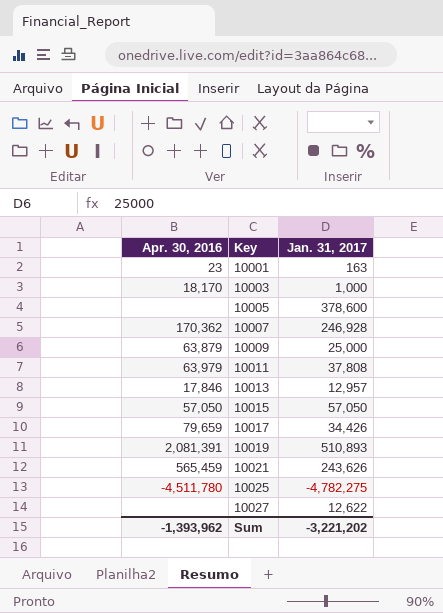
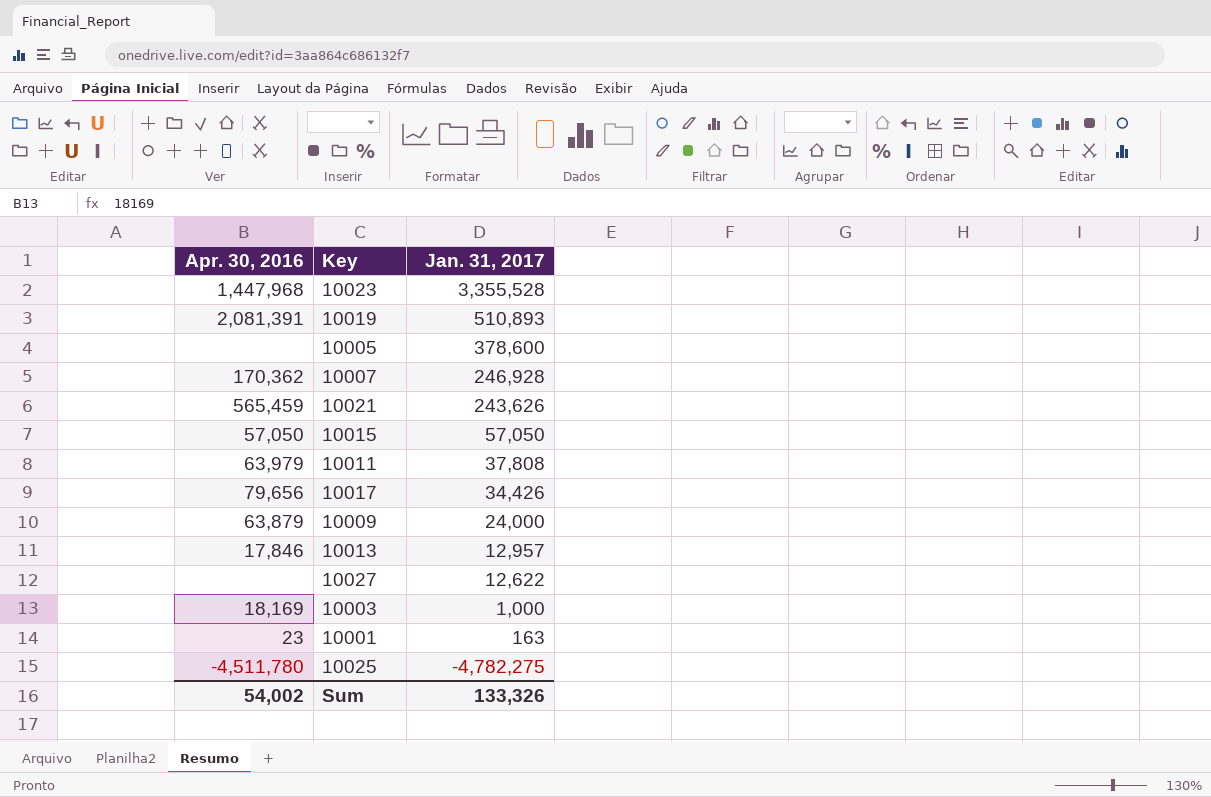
row order: Key ascending -> Jan. 31, 2017 descending
row 10023: none -> 1,447,968 | 3,355,528
10017 | Apr. 30, 2016: 79,659 -> 79,656
10009 | Jan. 31, 2017: 25,000 -> 24,000
10003 | Apr. 30, 2016: 18,170 -> 18,169
Sum | Apr. 30, 2016: -1,393,962 -> 54,002
Sum | Jan. 31, 2017: -3,221,202 -> 133,326

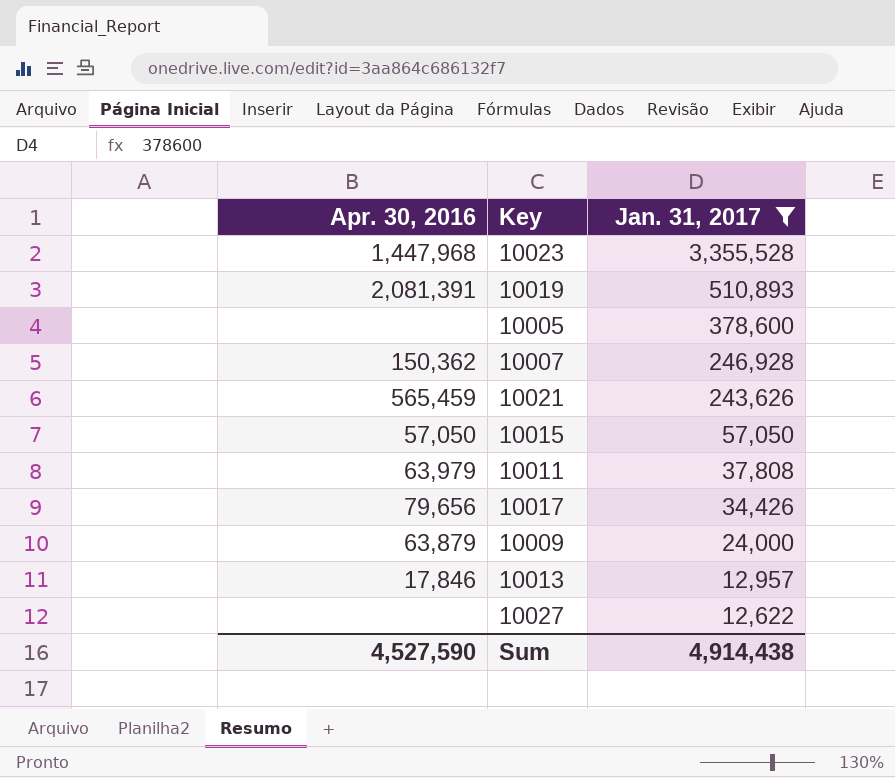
filter: none -> Jan. 31, 2017 >= 12,622
10007 | Apr. 30, 2016: 170,362 -> 150,362
Sum | Apr. 30, 2016: 54,002 -> 4,527,590
Sum | Jan. 31, 2017: 133,326 -> 4,914,438

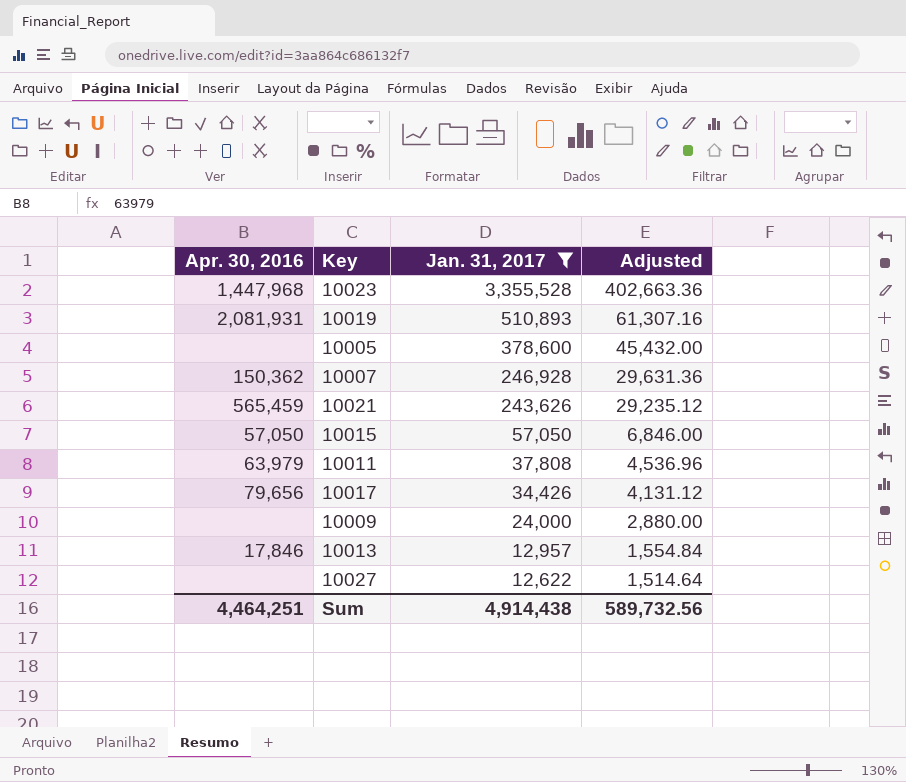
column Adjusted | formula: none -> [Jan. 31, 2017] * 0.12
10019 | Apr. 30, 2016: 2,081,391 -> 2,081,931
10009 | Apr. 30, 2016: 63,879 -> none
Sum | Apr. 30, 2016: 4,527,590 -> 4,464,251

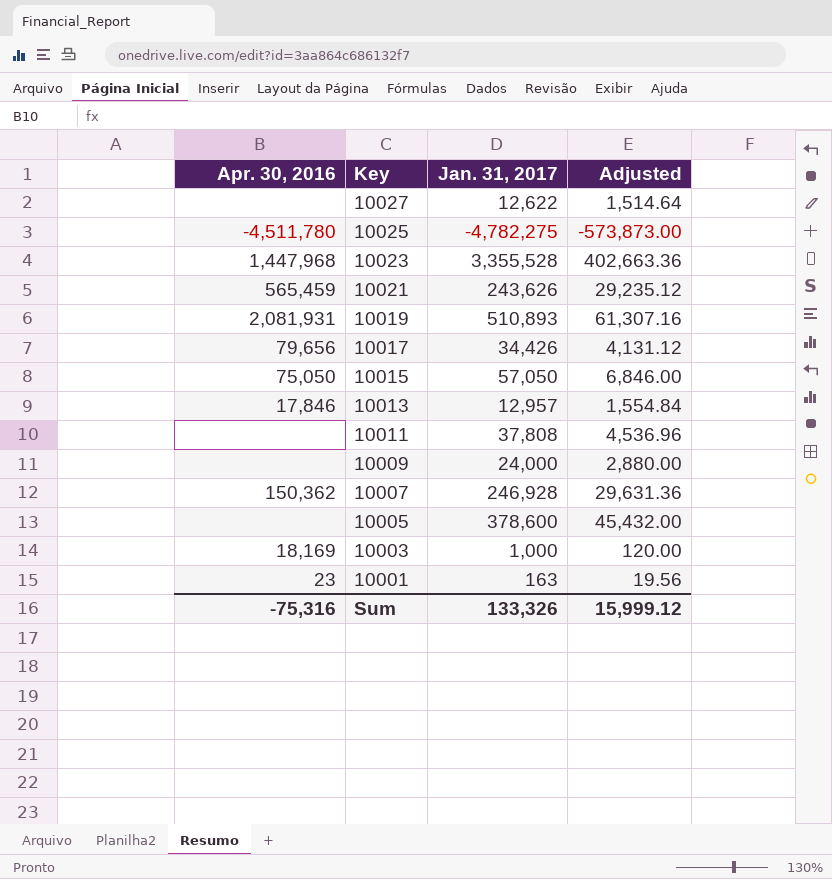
filter: Jan. 31, 2017 >= 12,622 -> none
row order: Jan. 31, 2017 descending -> Key descending
10015 | Apr. 30, 2016: 57,050 -> 75,050
10011 | Apr. 30, 2016: 63,979 -> none
Sum | Apr. 30, 2016: 4,464,251 -> -75,316
Sum | Jan. 31, 2017: 4,914,438 -> 133,326
Sum | Adjusted: 589,732.56 -> 15,999.12

